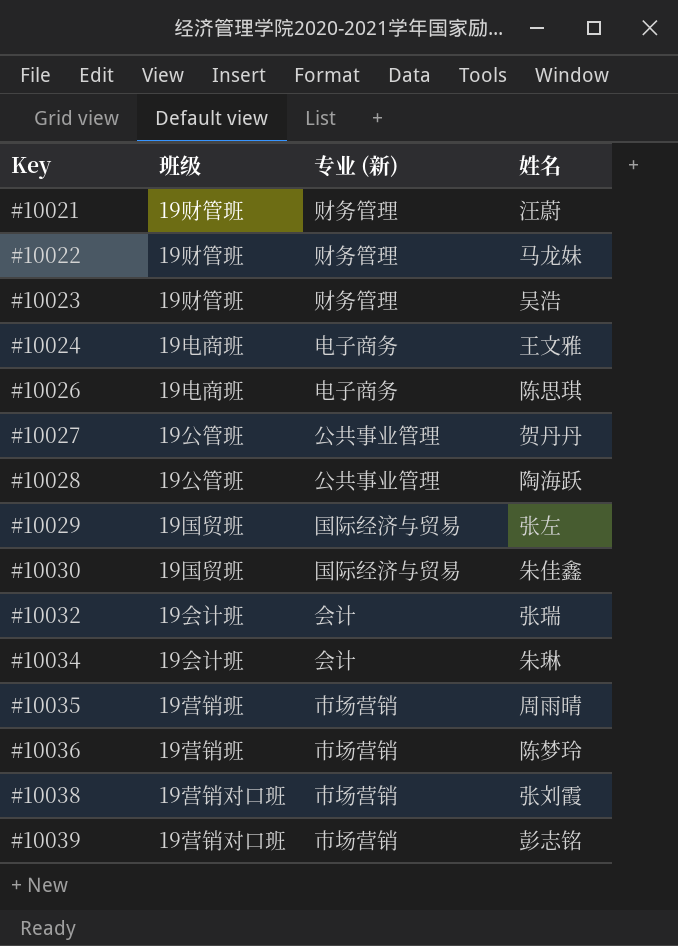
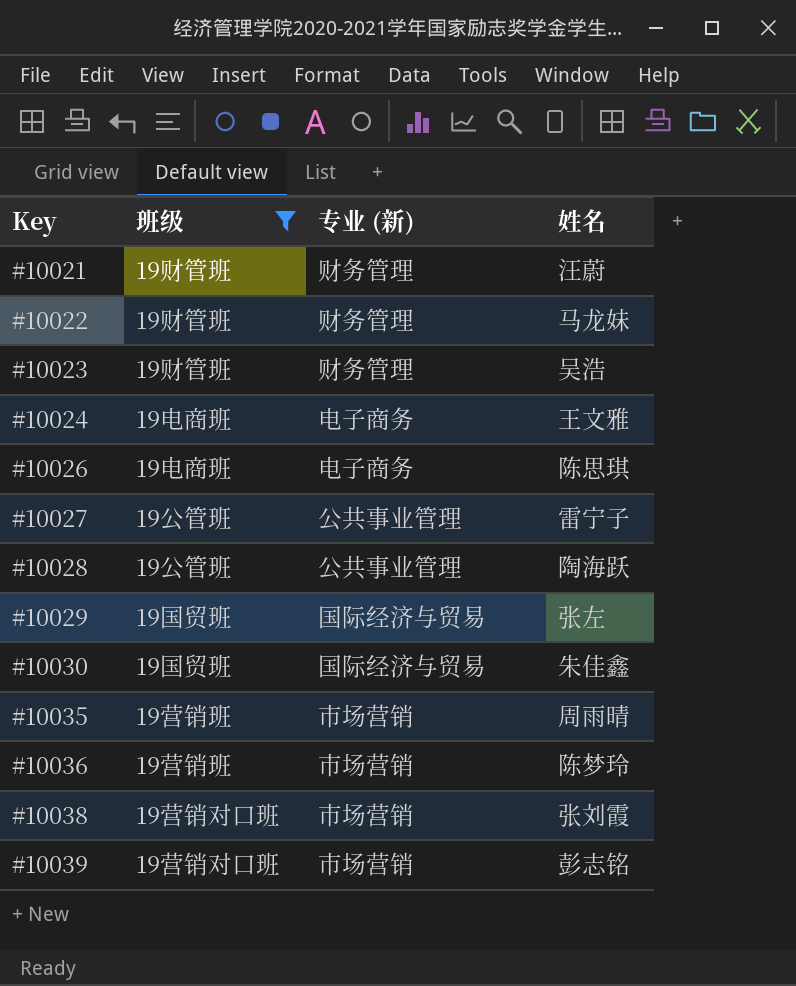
filter: none -> 班级 != 19会计班
#10027 | 姓名: 贺丹丹 -> 雷宁子

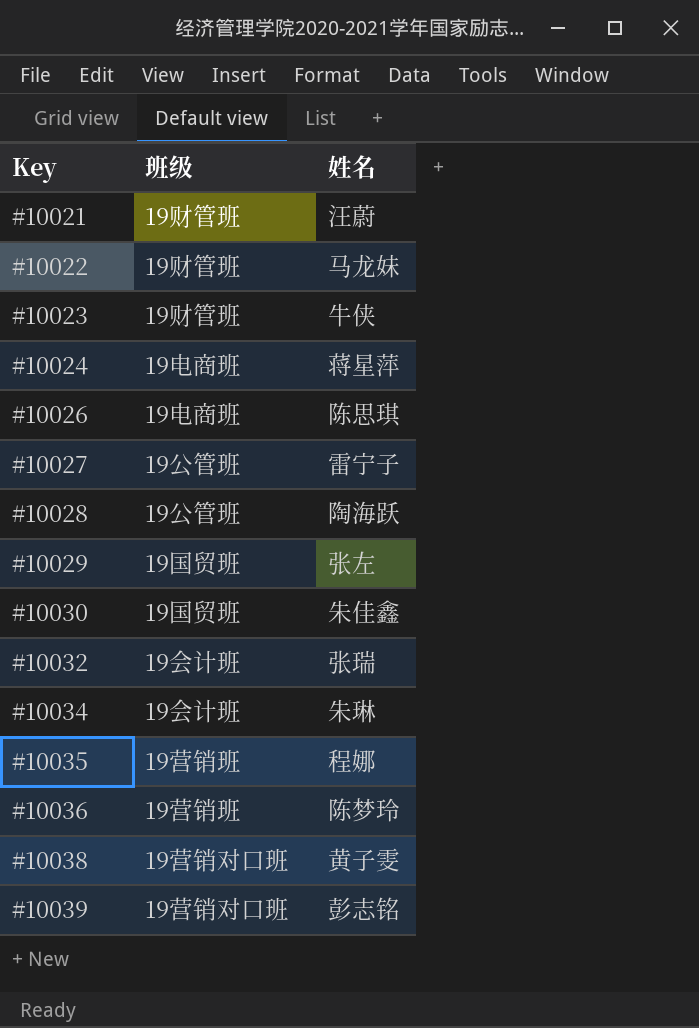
filter: 班级 != 19会计班 -> none
column 专业 (新) | position: 3 -> none
#10023 | 姓名: 吴浩 -> 牛侠
#10024 | 姓名: 王文雅 -> 蒋星萍
#10035 | 姓名: 周雨晴 -> 程娜
#10038 | 姓名: 张刘霞 -> 黄子雯

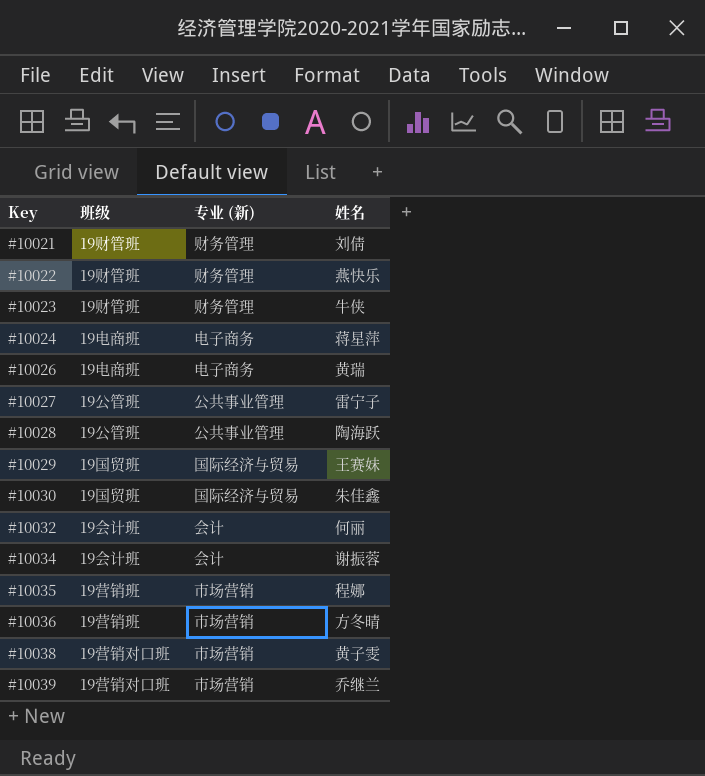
column 专业 (新) | position: none -> 3
#10021 | 姓名: 汪蔚 -> 刘倩
#10022 | 姓名: 马龙妹 -> 燕快乐
#10026 | 姓名: 陈思琪 -> 黄瑞
#10029 | 姓名: 张左 -> 王赛妹
#10032 | 姓名: 张瑞 -> 何丽
#10034 | 姓名: 朱琳 -> 谢振蓉
#10036 | 姓名: 陈梦玲 -> 方冬晴
#10039 | 姓名: 彭志铭 -> 乔继兰

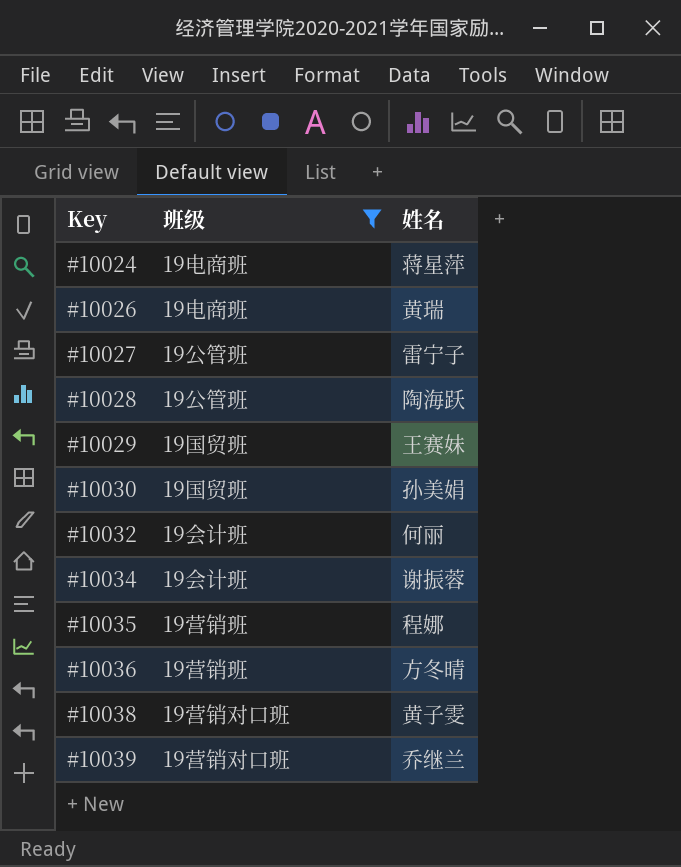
filter: none -> 班级 != 19财管班
column 专业 (新) | position: 3 -> none
#10030 | 姓名: 朱佳鑫 -> 孙美娟

